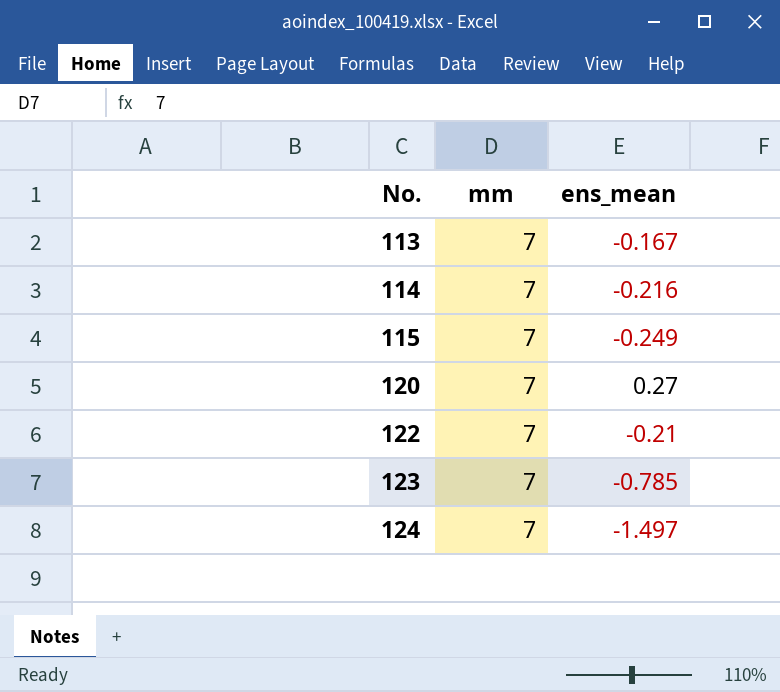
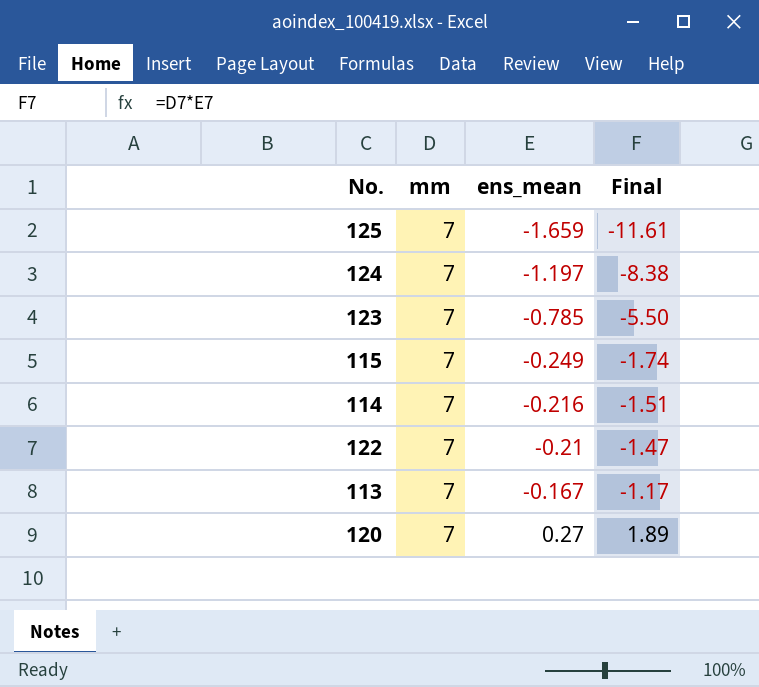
row order: No. ascending -> ens_mean ascending
column Final | formula: none -> [mm] * [ens_mean]
row 125: none -> 7 | -1.659 | -11.61
124 | ens_mean: -1.497 -> -1.197

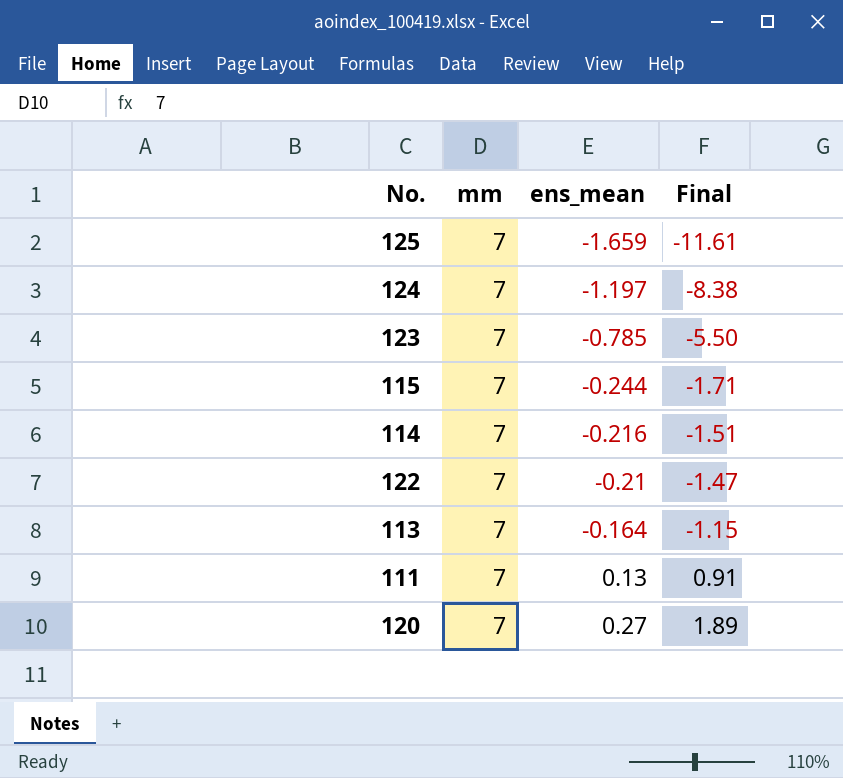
115 | ens_mean: -0.249 -> -0.244
115 | Final: -1.74 -> -1.71
113 | ens_mean: -0.167 -> -0.164
113 | Final: -1.17 -> -1.15
row 111: none -> 7 | 0.13 | 0.91

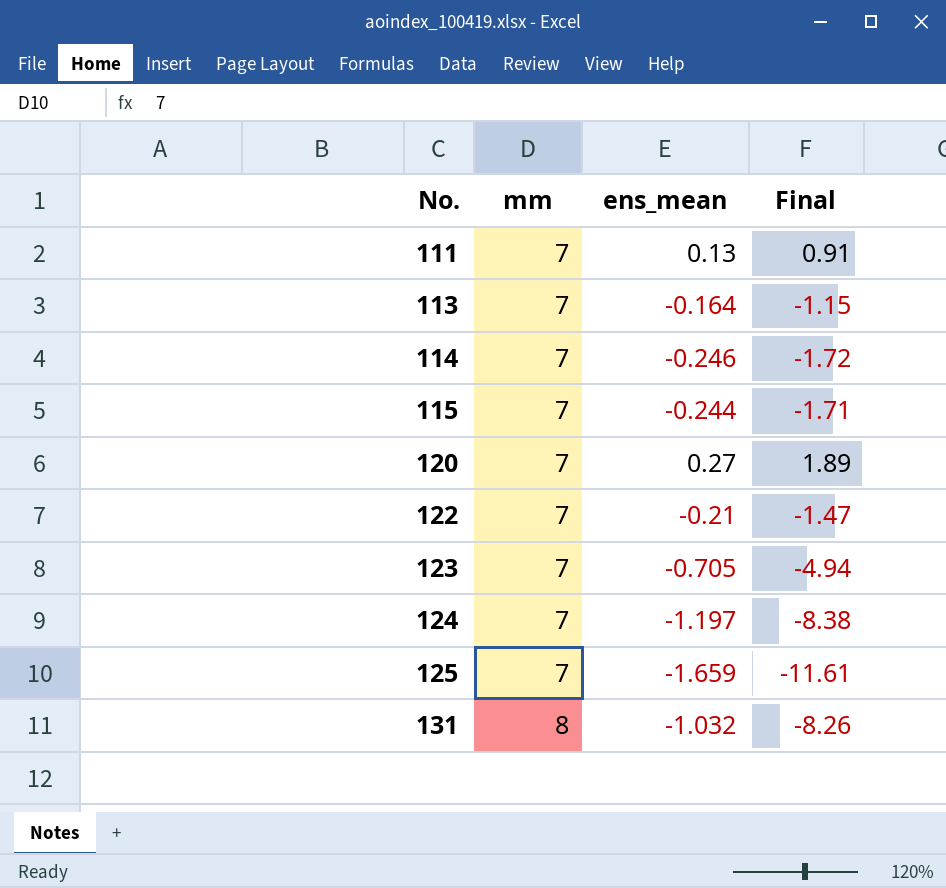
row order: ens_mean ascending -> No. ascending
114 | ens_mean: -0.216 -> -0.246
114 | Final: -1.51 -> -1.72
123 | ens_mean: -0.785 -> -0.705
123 | Final: -5.50 -> -4.94
row 131: none -> 8 | -1.032 | -8.26

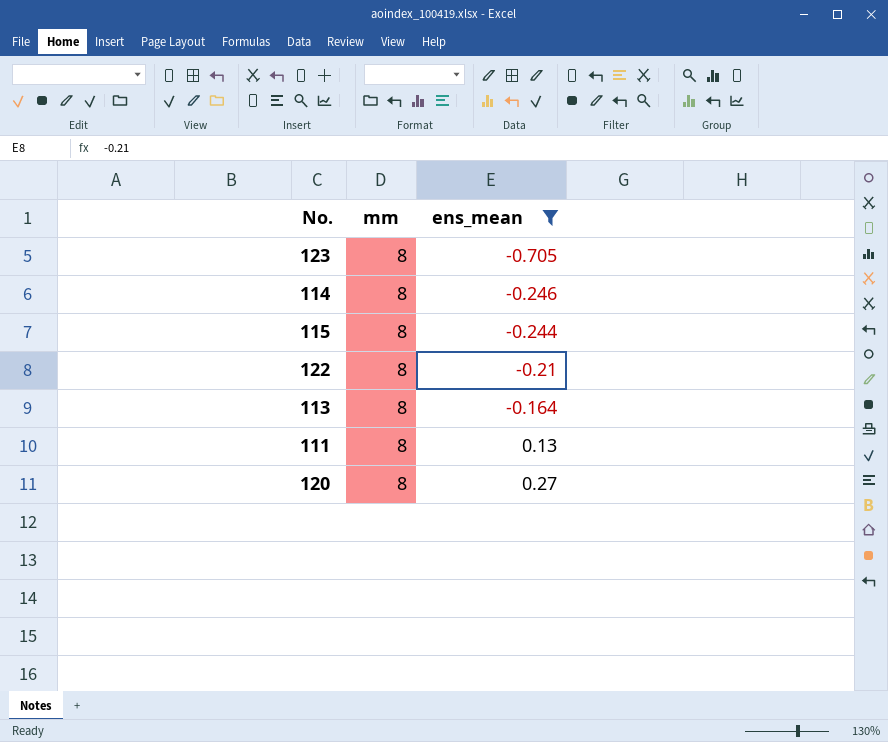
filter: none -> ens_mean >= -0.705
row order: No. ascending -> ens_mean ascending
column Final | formula: [mm] * [ens_mean] -> none
123 | mm: 7 -> 8
114 | mm: 7 -> 8
115 | mm: 7 -> 8
122 | mm: 7 -> 8
113 | mm: 7 -> 8
111 | mm: 7 -> 8
120 | mm: 7 -> 8

